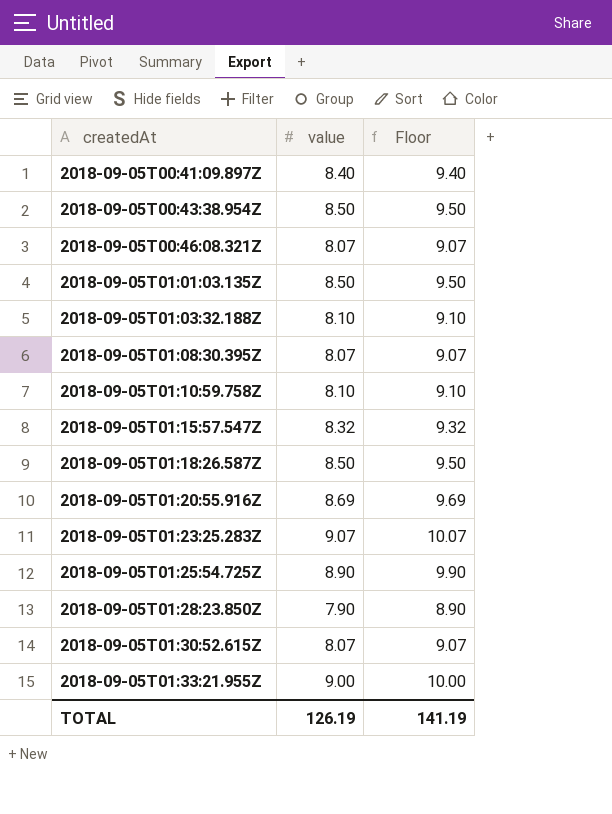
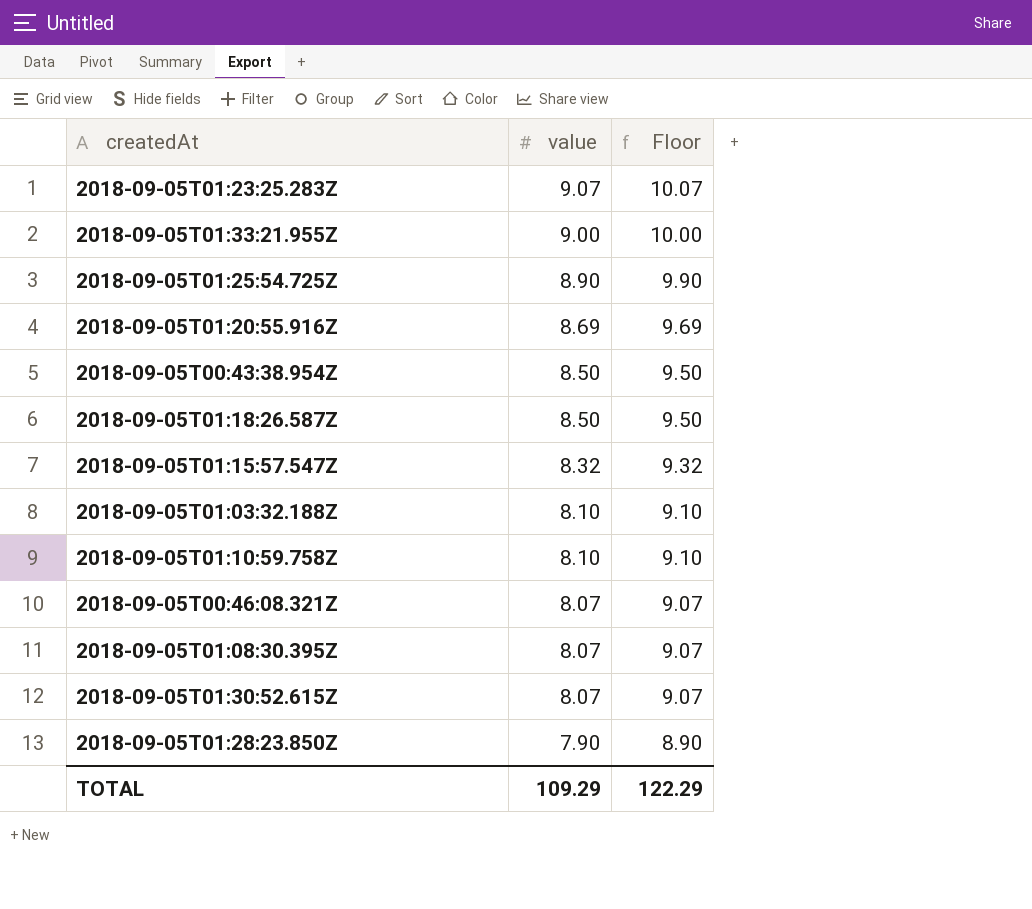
row order: createdAt ascending -> value descending
row 2018-09-05T00:41:09.897Z: 8.40 | 9.40 -> none
row 2018-09-05T01:01:03.135Z: 8.50 | 9.50 -> none
TOTAL | value: 126.19 -> 109.29
TOTAL | Floor: 141.19 -> 122.29

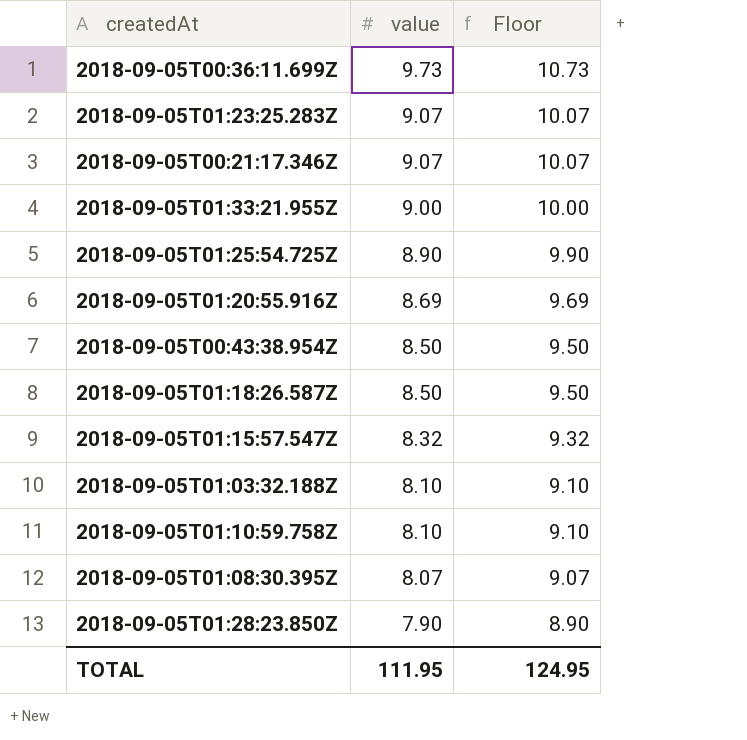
row 2018-09-05T00:46:08.321Z: 8.07 | 9.07 -> none
row 2018-09-05T01:30:52.615Z: 8.07 | 9.07 -> none
row 2018-09-05T00:36:11.699Z: none -> 9.73 | 10.73
row 2018-09-05T00:21:17.346Z: none -> 9.07 | 10.07
TOTAL | value: 109.29 -> 111.95
TOTAL | Floor: 122.29 -> 124.95

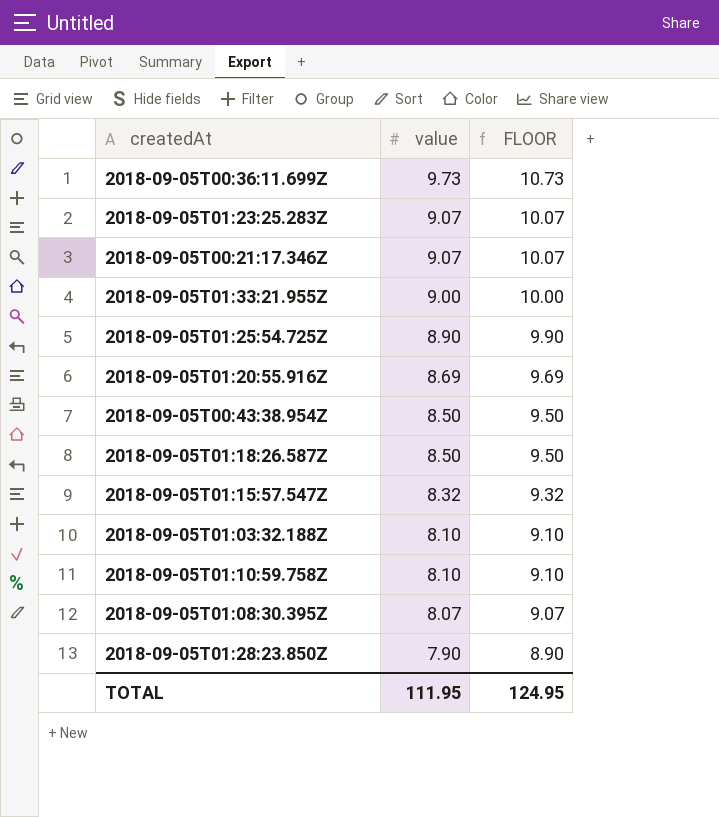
column name: Floor -> FLOOR

